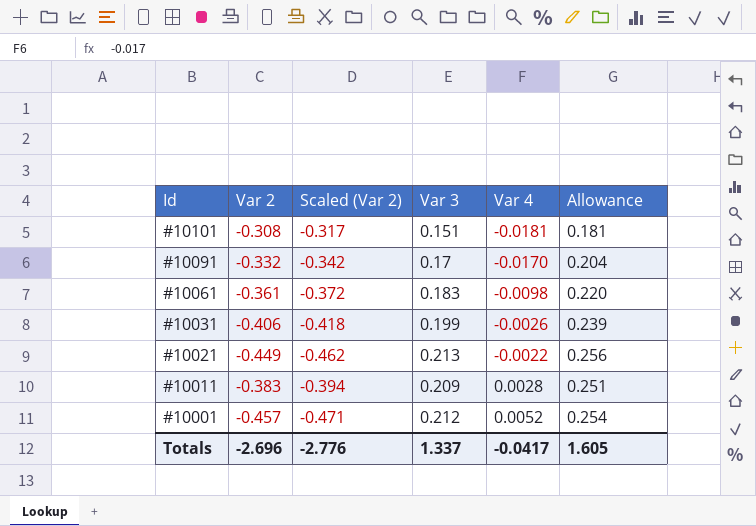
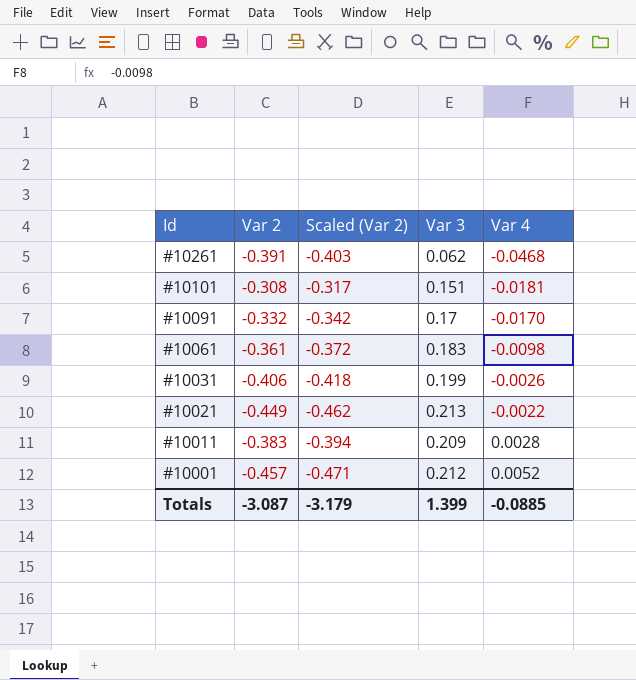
column Allowance | formula: [Var 3] * 1.2 -> none
row #10261: none -> -0.391 | -0.403 | 0.062 | -0.0468
Totals | Var 2: -2.696 -> -3.087
Totals | Scaled (Var 2): -2.776 -> -3.179
Totals | Var 3: 1.337 -> 1.399
Totals | Var 4: -0.0417 -> -0.0885

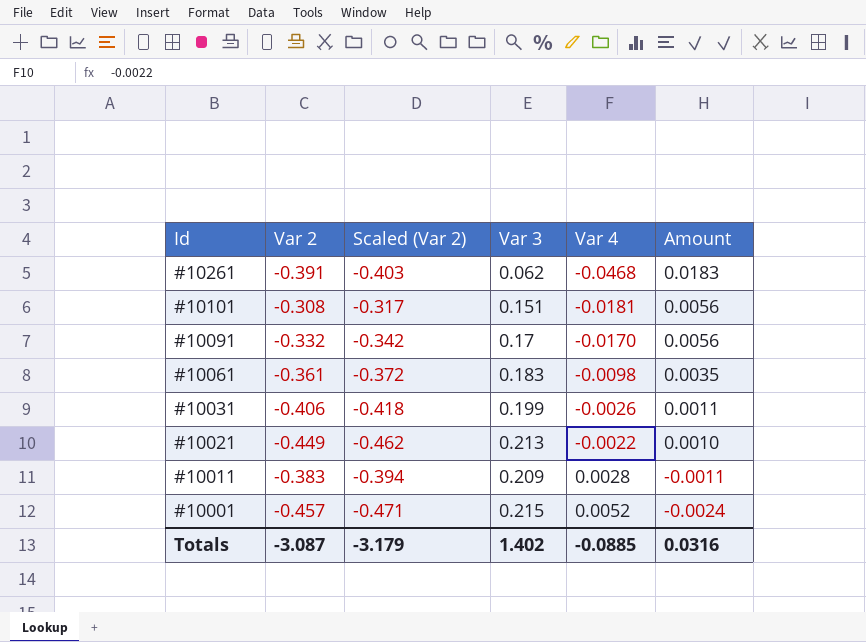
column Amount | formula: none -> [Var 2] * [Var 4]
#10001 | Var 3: 0.212 -> 0.215
Totals | Var 3: 1.399 -> 1.402

